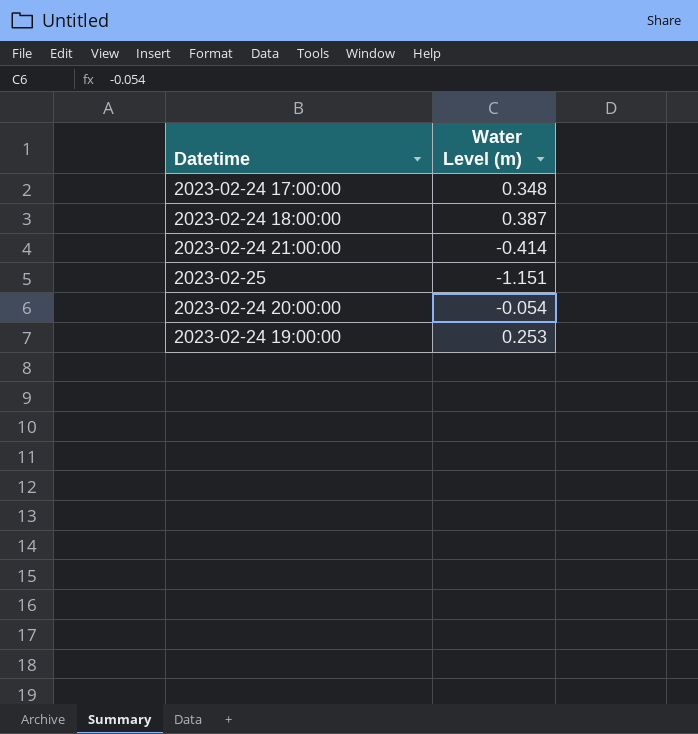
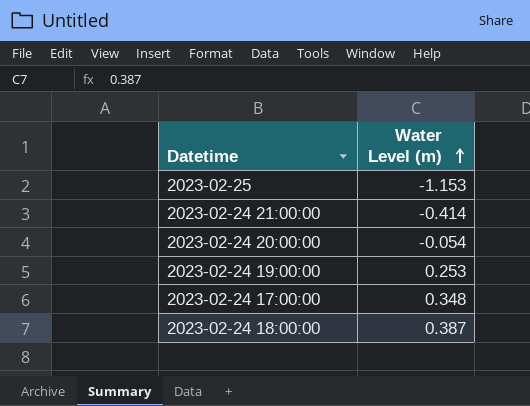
row order: none -> Water Level (m) ascending
2023-02-25 | Water Level (m): -1.151 -> -1.153

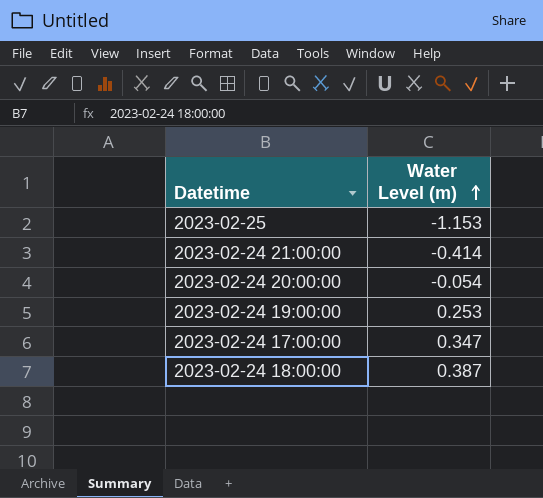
2023-02-24 17:00:00 | Water Level (m): 0.348 -> 0.347

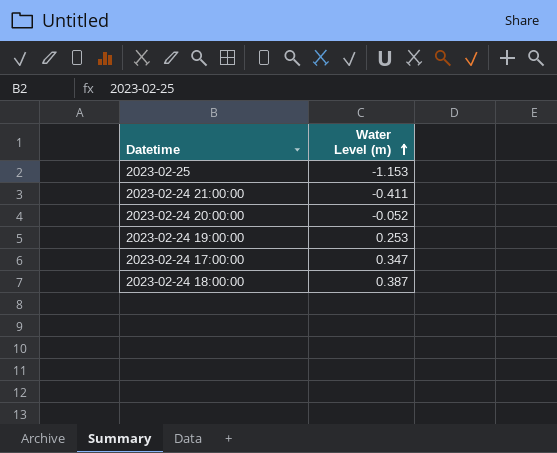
2023-02-24 21:00:00 | Water Level (m): -0.414 -> -0.411
2023-02-24 20:00:00 | Water Level (m): -0.054 -> -0.052

